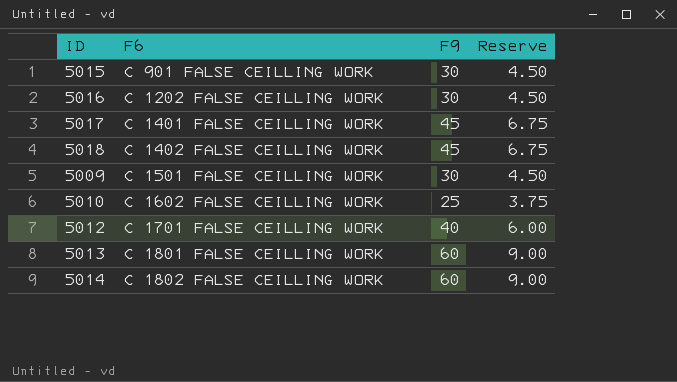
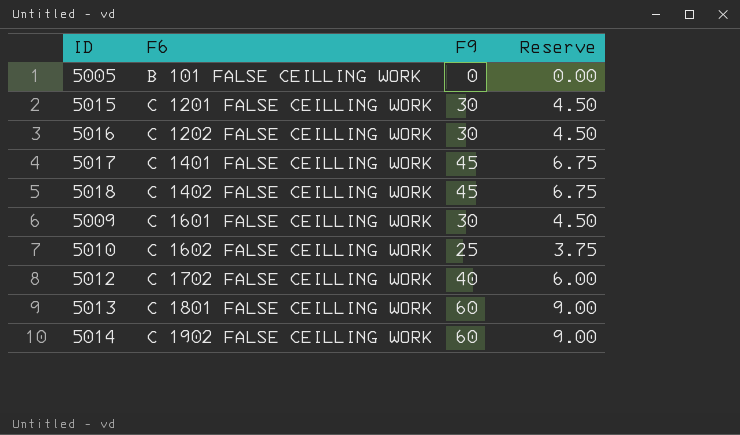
row 5005: none -> B 101 FALSE CEILLING WORK | 0 | 0.00
5015 | F6: C 901 FALSE CEILLING WORK -> C 1201 FALSE CEILLING WORK
5009 | F6: C 1501 FALSE CEILLING WORK -> C 1601 FALSE CEILLING WORK
5012 | F6: C 1701 FALSE CEILLING WORK -> C 1702 FALSE CEILLING WORK
5014 | F6: C 1802 FALSE CEILLING WORK -> C 1902 FALSE CEILLING WORK

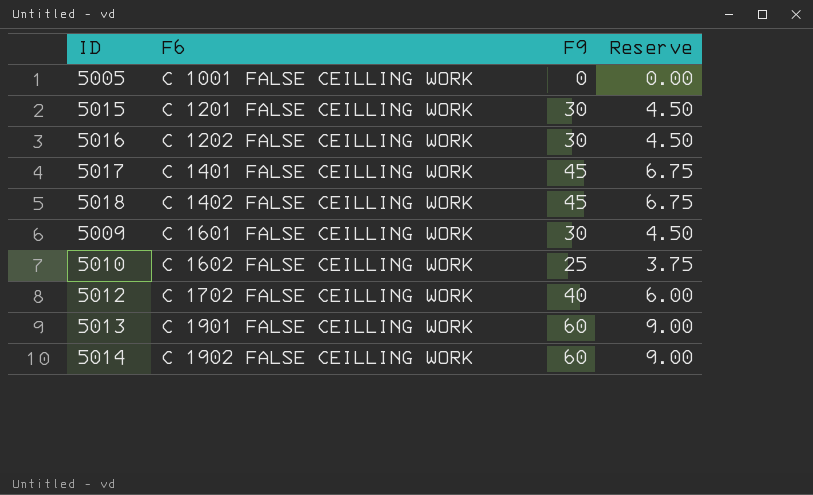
5005 | F6: B 101 FALSE CEILLING WORK -> C 1001 FALSE CEILLING WORK
5013 | F6: C 1801 FALSE CEILLING WORK -> C 1901 FALSE CEILLING WORK

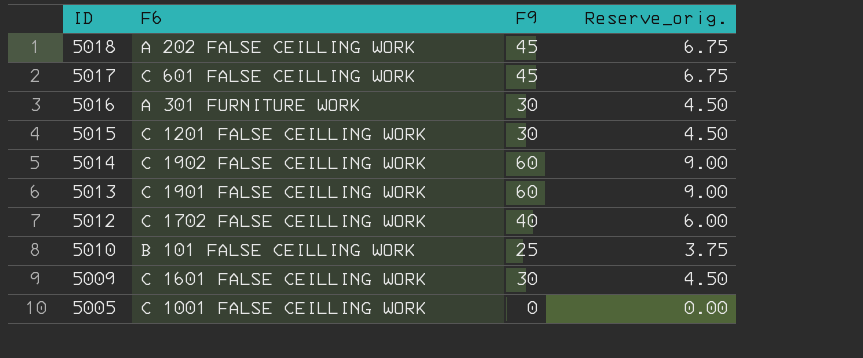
row order: F6 ascending -> ID descending
column name: Reserve -> Reserve_orig.
5018 | F6: C 1402 FALSE CEILLING WORK -> A 202 FALSE CEILLING WORK
5017 | F6: C 1401 FALSE CEILLING WORK -> C 601 FALSE CEILLING WORK
5016 | F6: C 1202 FALSE CEILLING WORK -> A 301 FURNITURE WORK
5010 | F6: C 1602 FALSE CEILLING WORK -> B 101 FALSE CEILLING WORK

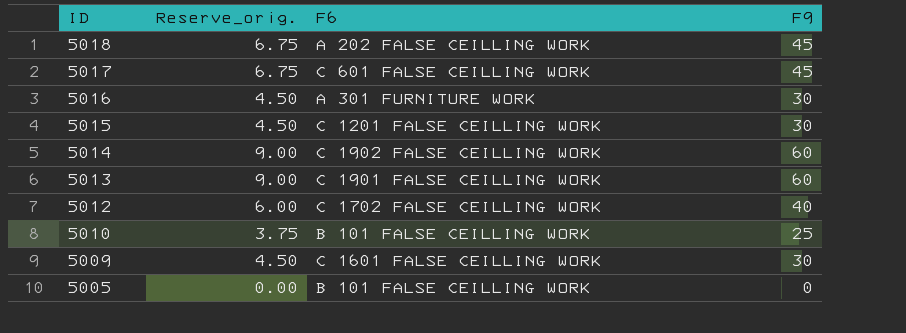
column Reserve_orig. | position: 4 -> 2
5005 | F6: C 1001 FALSE CEILLING WORK -> B 101 FALSE CEILLING WORK

